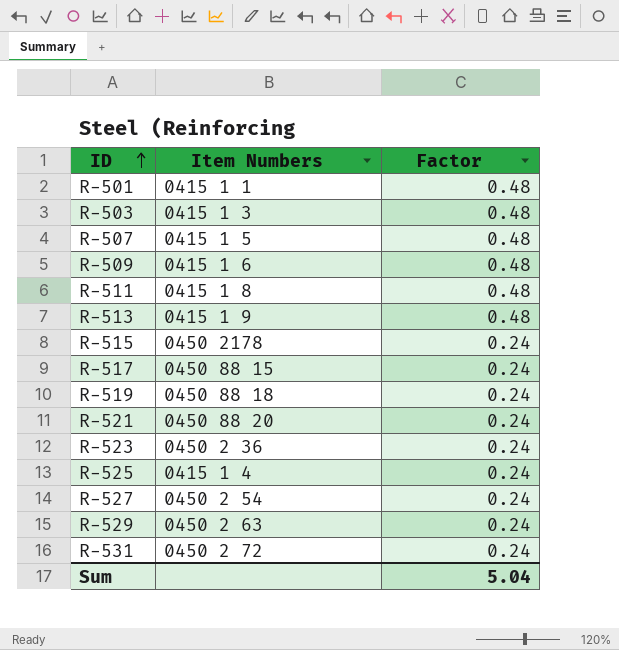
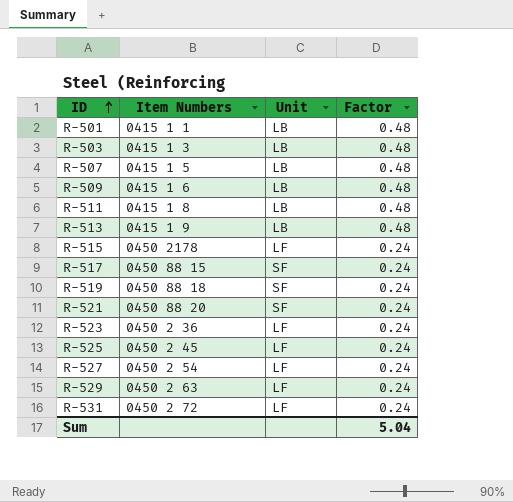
column Unit | position: none -> 3
R-525 | Item Numbers: 0415 1 4 -> 0450 2 45

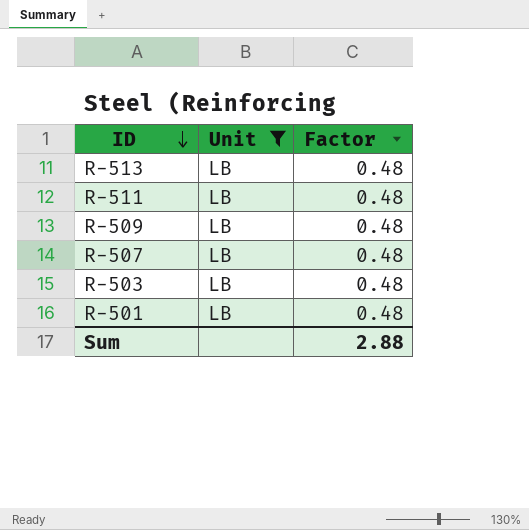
filter: none -> Unit = LB
row order: ID ascending -> ID descending
column Item Numbers | position: 2 -> none
Sum | Factor: 5.04 -> 2.88

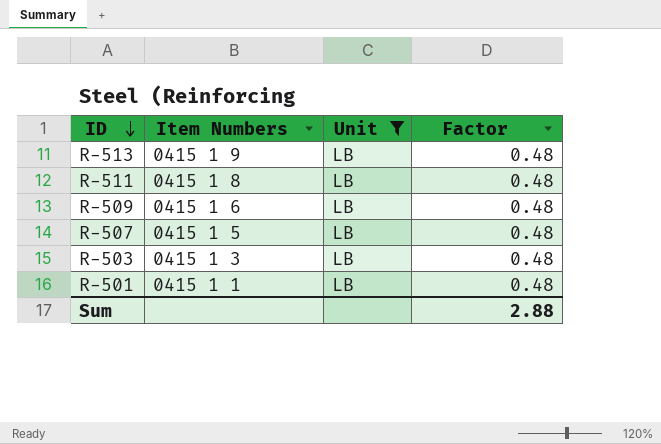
column Item Numbers | position: none -> 2

